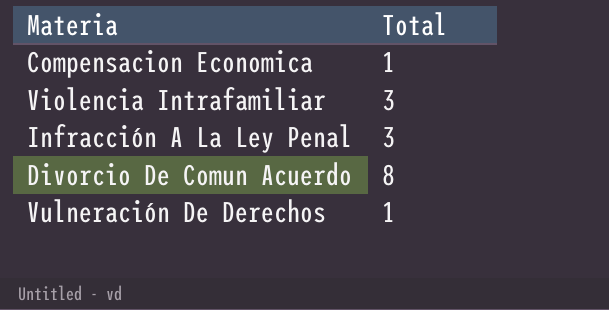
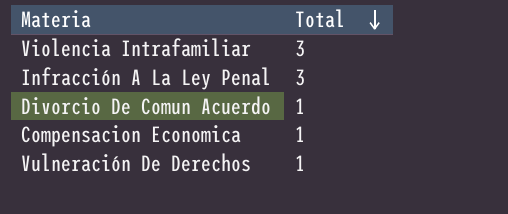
row order: none -> Total descending
Divorcio De Comun Acuerdo | Total: 8 -> 1

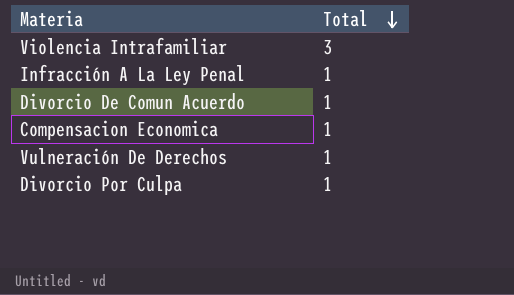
Infracción A La Ley Penal | Total: 3 -> 1
row Divorcio Por Culpa: none -> 1

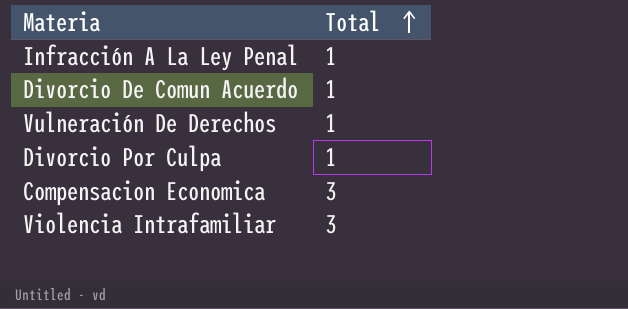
row order: Total descending -> Total ascending
Compensacion Economica | Total: 1 -> 3

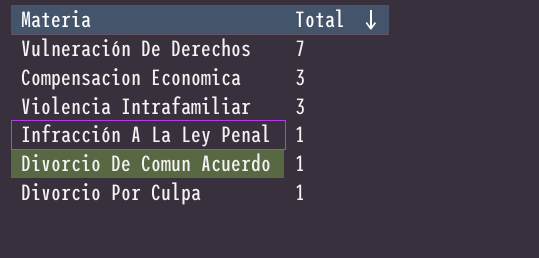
row order: Total ascending -> Total descending
Vulneración De Derechos | Total: 1 -> 7

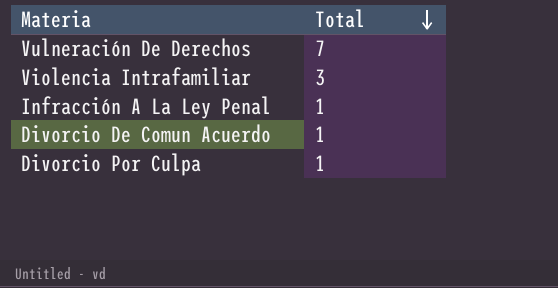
row Compensacion Economica: 3 -> none

